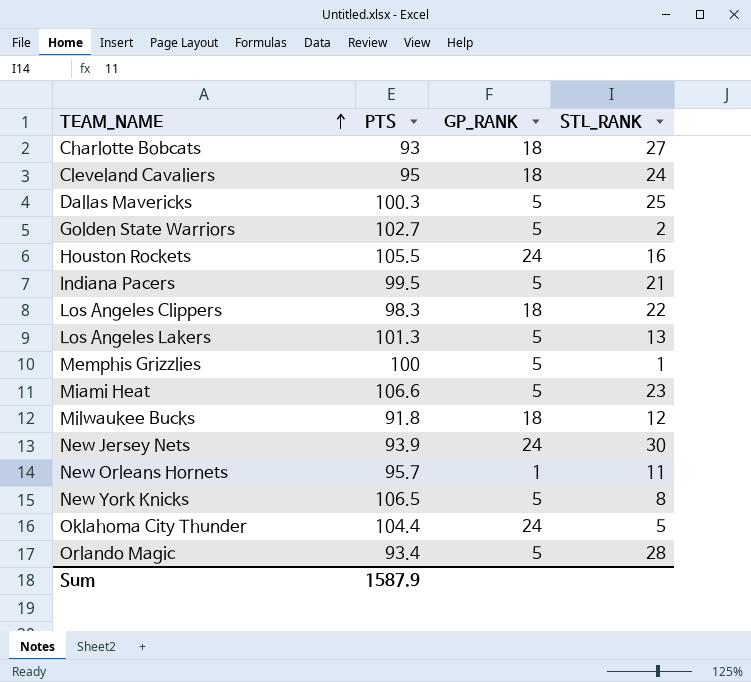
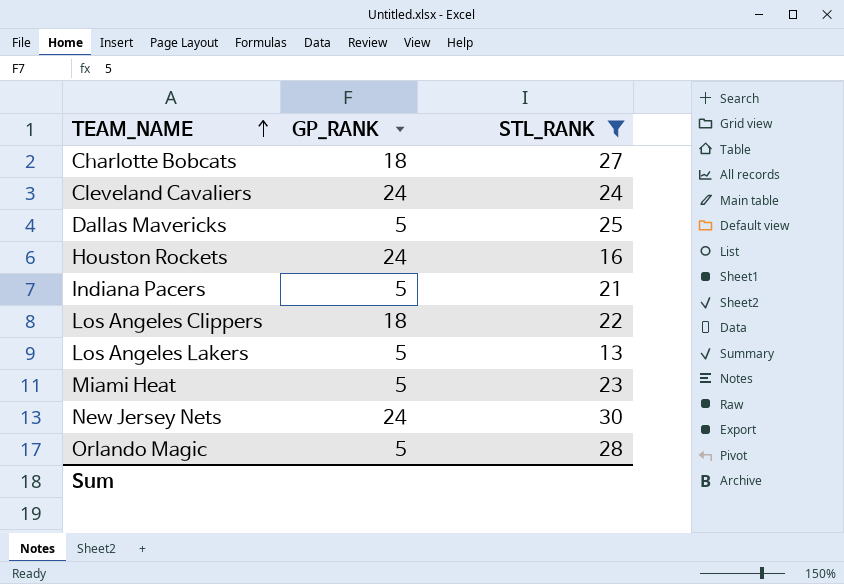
filter: none -> STL_RANK >= 13
column PTS | position: 2 -> none
Cleveland Cavaliers | GP_RANK: 18 -> 24

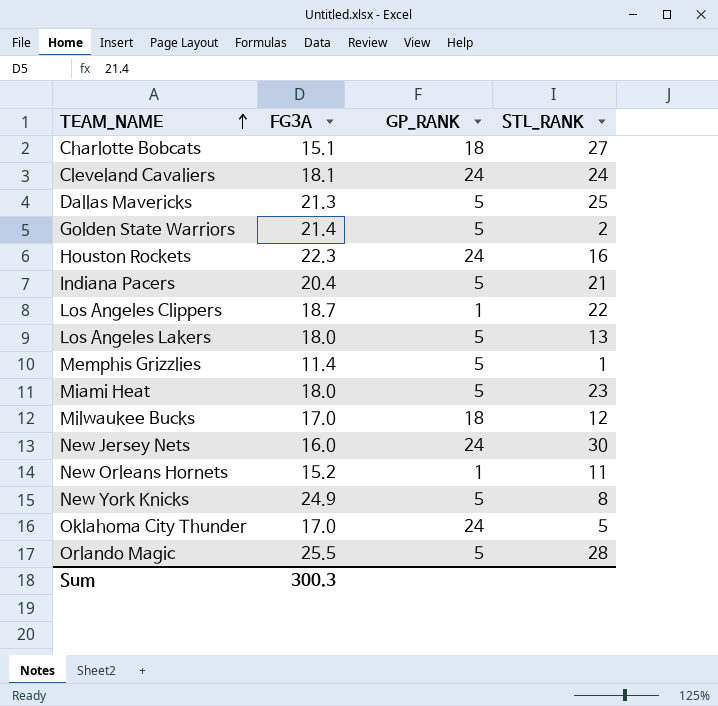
filter: STL_RANK >= 13 -> none
column FG3A | position: none -> 2
Los Angeles Clippers | GP_RANK: 18 -> 1

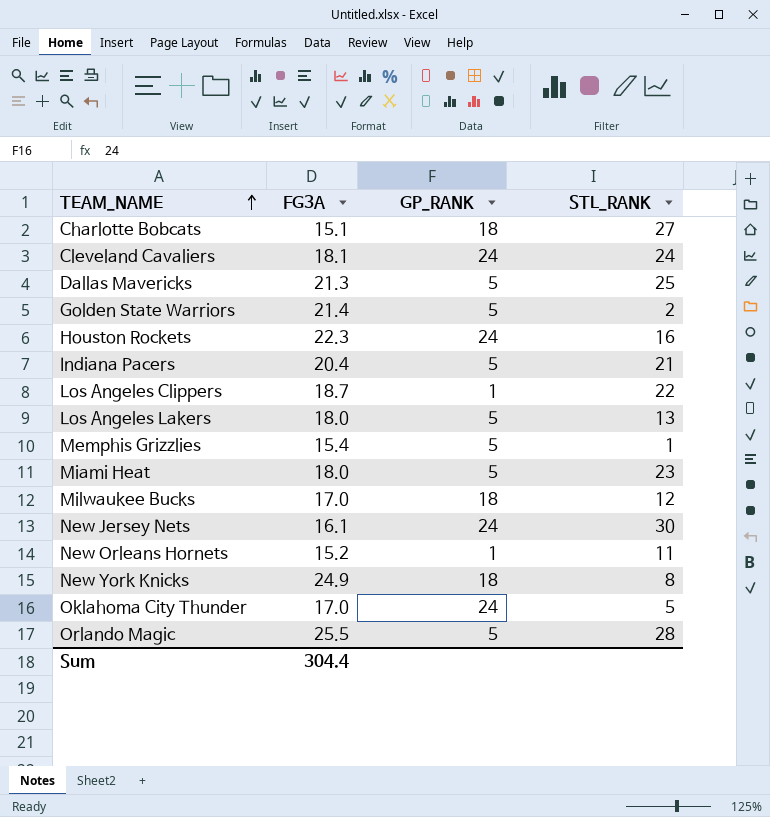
Memphis Grizzlies | FG3A: 11.4 -> 15.4
New Jersey Nets | FG3A: 16.0 -> 16.1
New York Knicks | GP_RANK: 5 -> 18
Sum | FG3A: 300.3 -> 304.4

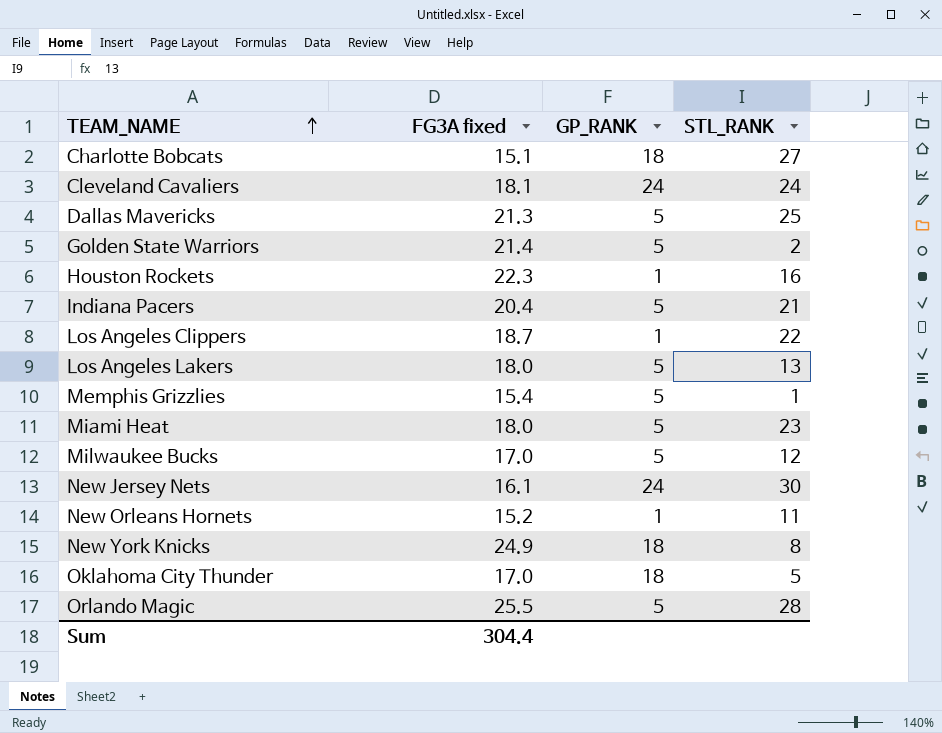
column name: FG3A -> FG3A fixed
Houston Rockets | GP_RANK: 24 -> 1
Milwaukee Bucks | GP_RANK: 18 -> 5
Oklahoma City Thunder | GP_RANK: 24 -> 18

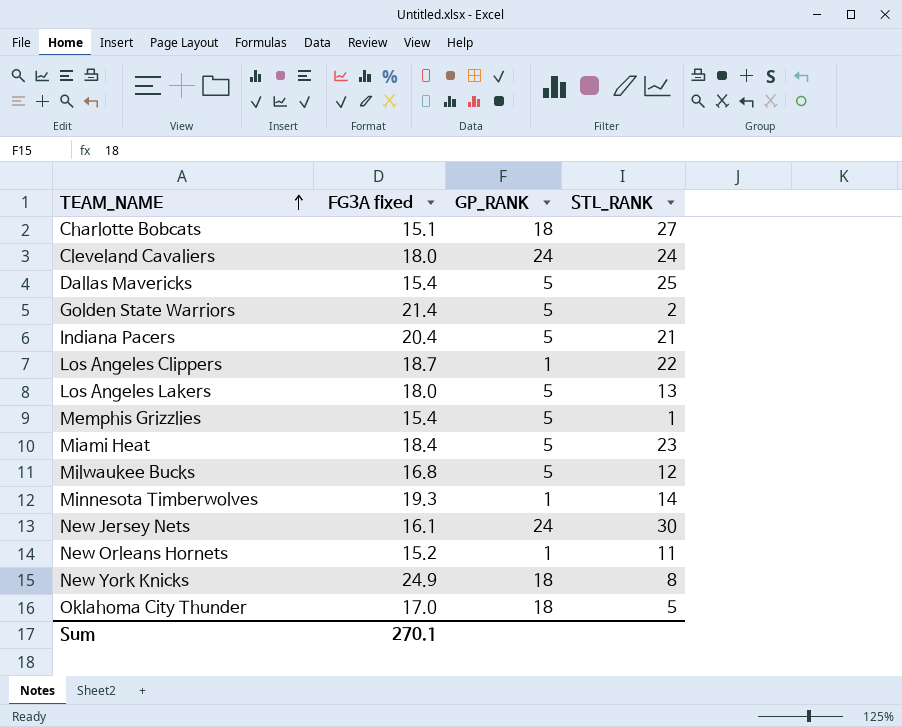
row Houston Rockets: 22.3 | 1 | 16 -> none
row Orlando Magic: 25.5 | 5 | 28 -> none
Cleveland Cavaliers | FG3A fixed: 18.1 -> 18.0
Dallas Mavericks | FG3A fixed: 21.3 -> 15.4
Miami Heat | FG3A fixed: 18.0 -> 18.4
Milwaukee Bucks | FG3A fixed: 17.0 -> 16.8
row Minnesota Timberwolves: none -> 19.3 | 1 | 14
Sum | FG3A fixed: 304.4 -> 270.1

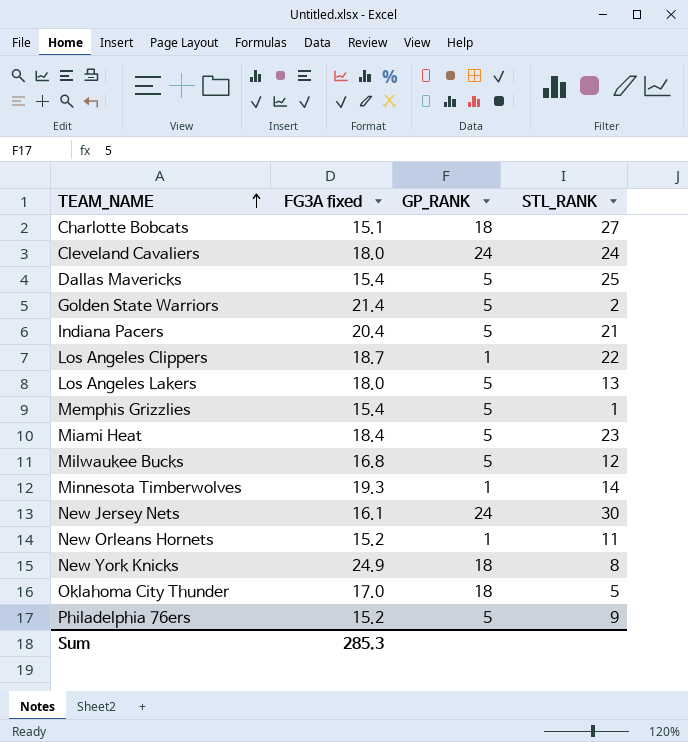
row Philadelphia 76ers: none -> 15.2 | 5 | 9
Sum | FG3A fixed: 270.1 -> 285.3

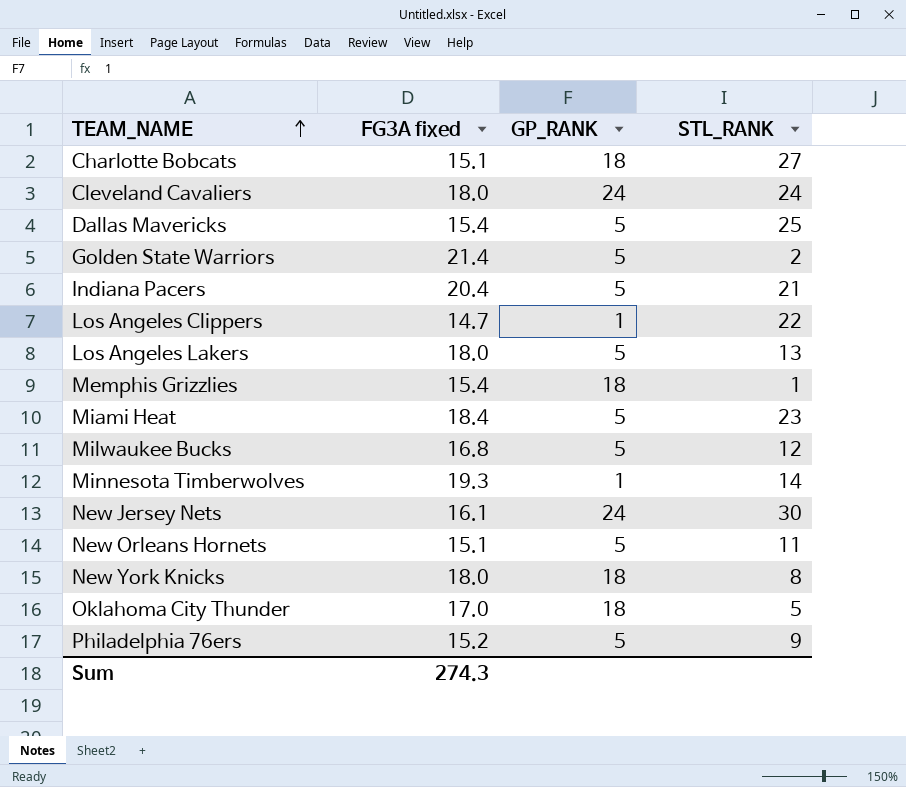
Los Angeles Clippers | FG3A fixed: 18.7 -> 14.7
Memphis Grizzlies | GP_RANK: 5 -> 18
New Orleans Hornets | FG3A fixed: 15.2 -> 15.1
New Orleans Hornets | GP_RANK: 1 -> 5
New York Knicks | FG3A fixed: 24.9 -> 18.0
Sum | FG3A fixed: 285.3 -> 274.3

